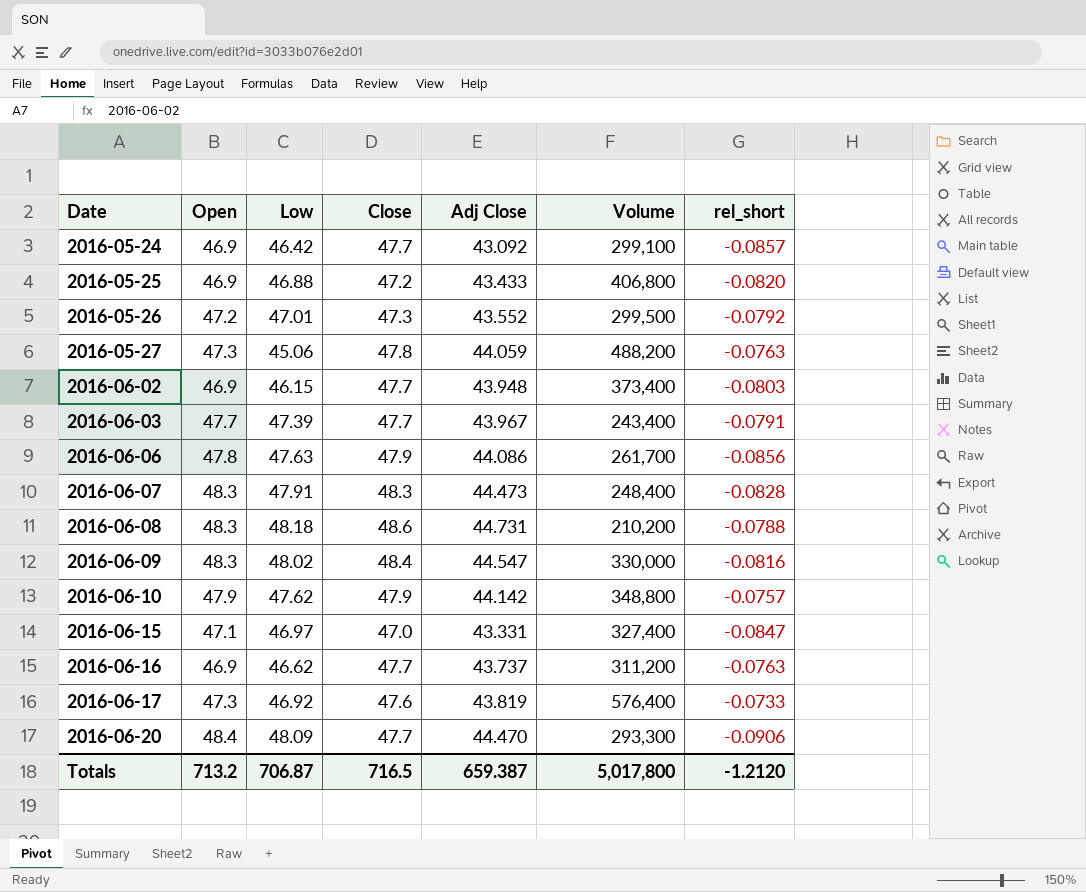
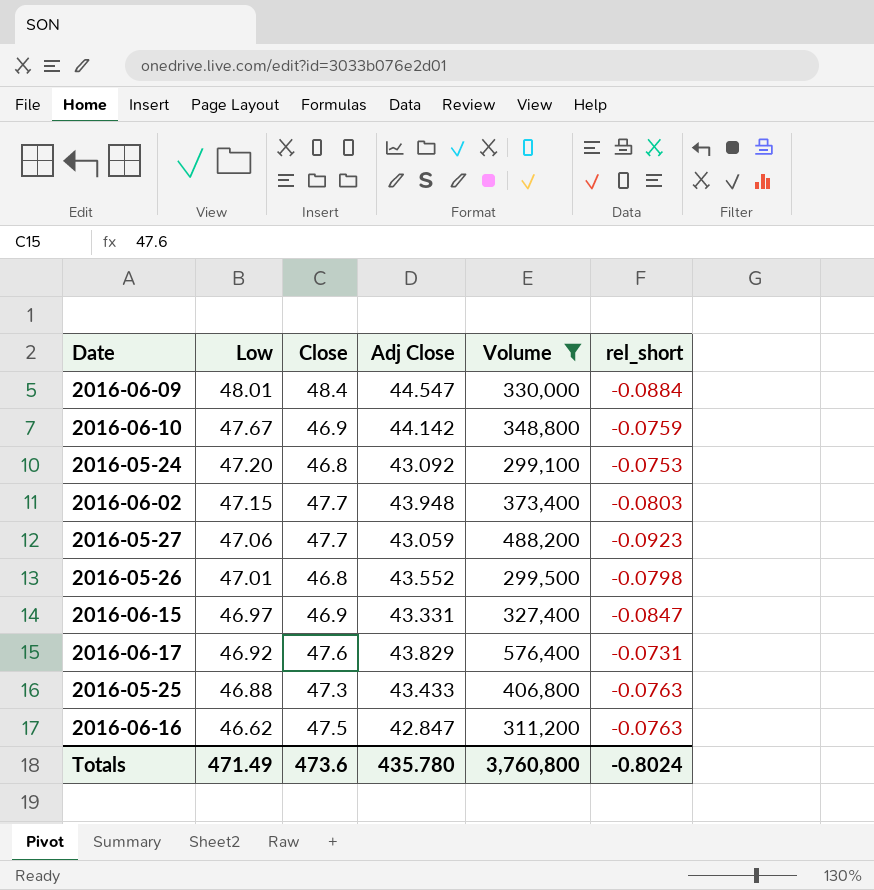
filter: none -> Volume >= 299,100
row order: Date ascending -> Low descending
column Open | position: 2 -> none
2016-06-09 | Low: 48.02 -> 48.01
2016-06-09 | rel_short: -0.0816 -> -0.0884
2016-06-10 | Low: 47.62 -> 47.67
2016-06-10 | Close: 47.9 -> 46.9
2016-06-10 | rel_short: -0.0757 -> -0.0759
2016-05-24 | Low: 46.42 -> 47.20
2016-05-24 | Close: 47.7 -> 46.8
2016-05-24 | rel_short: -0.0857 -> -0.0753
2016-06-02 | Low: 46.15 -> 47.15
2016-05-27 | Low: 45.06 -> 47.06
2016-05-27 | Close: 47.8 -> 47.7
2016-05-27 | Adj Close: 44.059 -> 43.059
2016-05-27 | rel_short: -0.0763 -> -0.0923
2016-05-26 | Close: 47.3 -> 46.8
2016-05-26 | rel_short: -0.0792 -> -0.0798
2016-06-15 | Close: 47.0 -> 46.9
2016-06-17 | Adj Close: 43.819 -> 43.829
2016-06-17 | rel_short: -0.0733 -> -0.0731
2016-05-25 | Close: 47.2 -> 47.3
2016-05-25 | rel_short: -0.0820 -> -0.0763
2016-06-16 | Close: 47.7 -> 47.5
2016-06-16 | Adj Close: 43.737 -> 42.847
Totals | Low: 706.87 -> 471.49
Totals | Close: 716.5 -> 473.6
Totals | Adj Close: 659.387 -> 435.780
Totals | Volume: 5,017,800 -> 3,760,800
Totals | rel_short: -1.2120 -> -0.8024

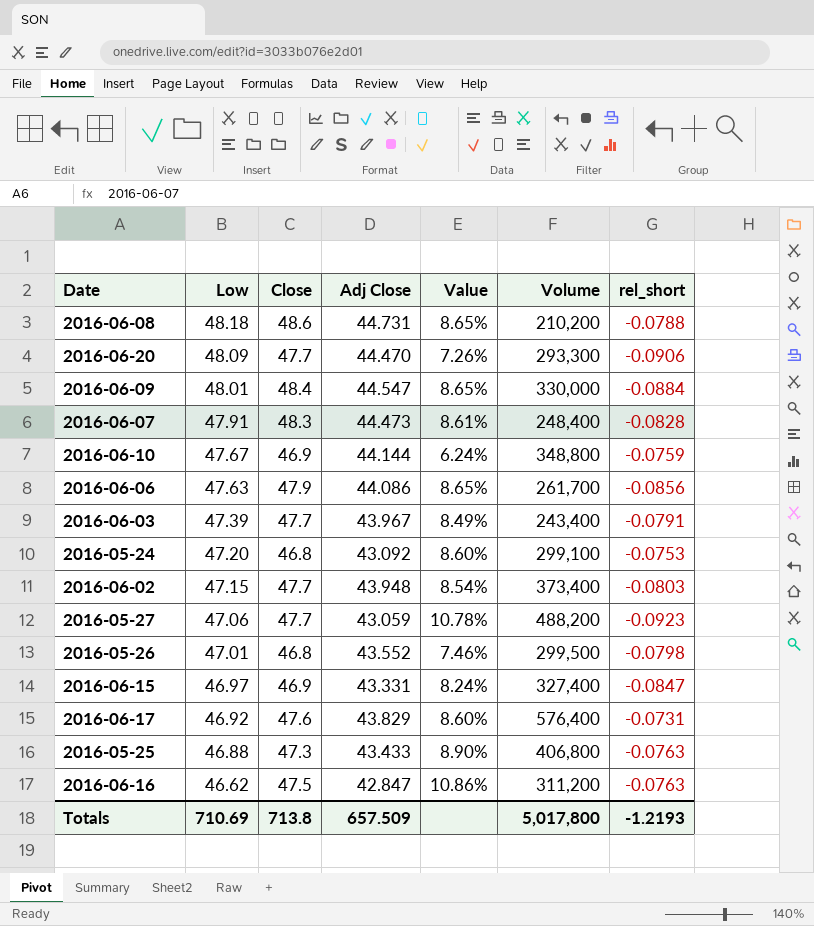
filter: Volume >= 299,100 -> none
column Value | formula: none -> ([Close] - [Adj Close]) / [Adj Close]
2016-06-10 | Adj Close: 44.142 -> 44.144
Totals | Low: 471.49 -> 710.69
Totals | Close: 473.6 -> 713.8
Totals | Adj Close: 435.780 -> 657.509
Totals | Volume: 3,760,800 -> 5,017,800
Totals | rel_short: -0.8024 -> -1.2193

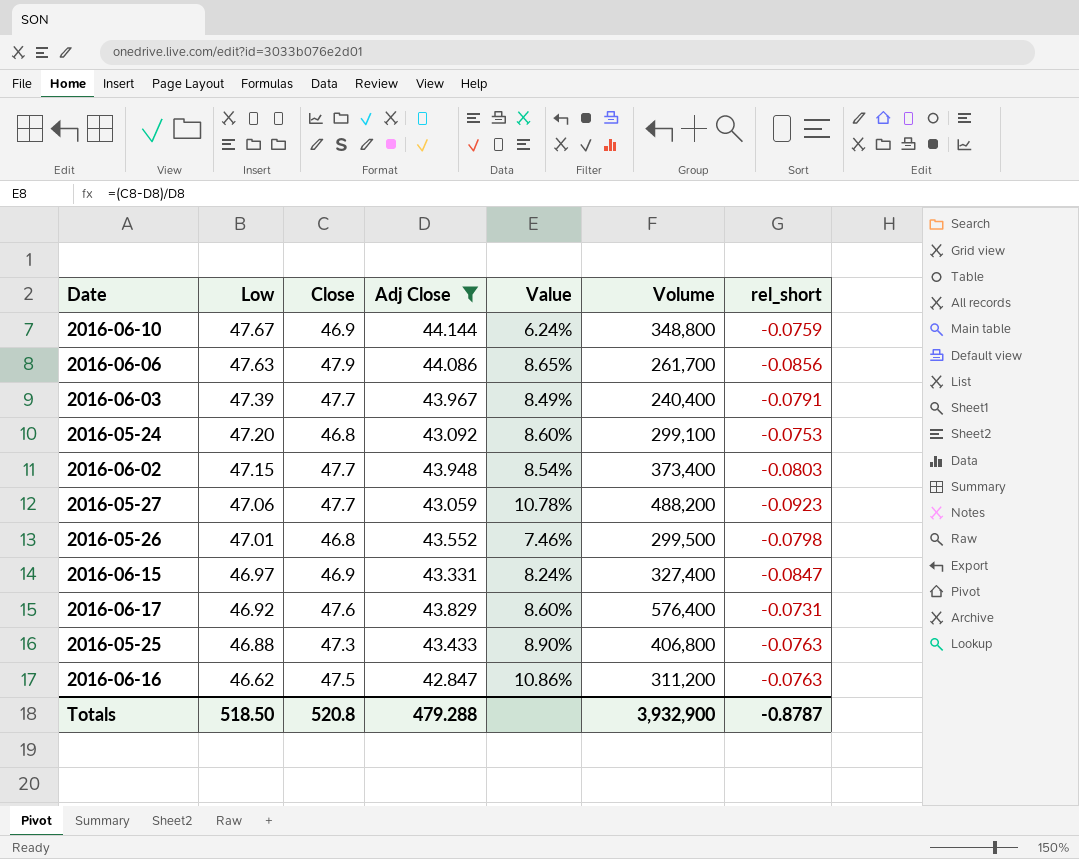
filter: none -> Adj Close <= 44.144
2016-06-03 | Volume: 243,400 -> 240,400
Totals | Low: 710.69 -> 518.50
Totals | Close: 713.8 -> 520.8
Totals | Adj Close: 657.509 -> 479.288
Totals | Volume: 5,017,800 -> 3,932,900
Totals | rel_short: -1.2193 -> -0.8787

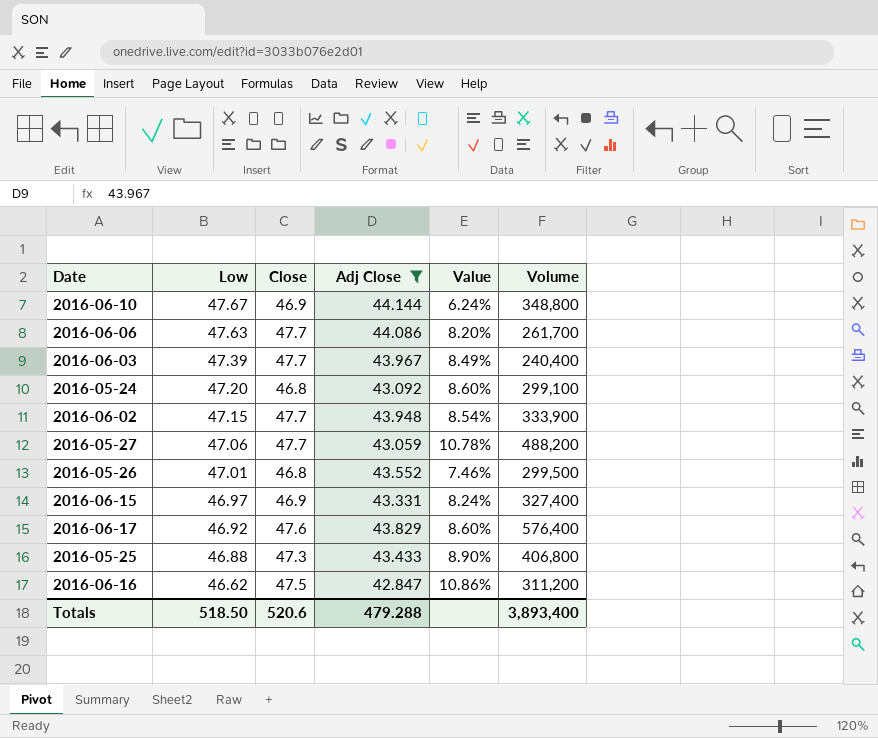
column rel_short | position: 7 -> none
2016-06-06 | Close: 47.9 -> 47.7
2016-06-06 | Value: 8.65% -> 8.20%
2016-06-02 | Volume: 373,400 -> 333,900
Totals | Close: 520.8 -> 520.6
Totals | Volume: 3,932,900 -> 3,893,400

